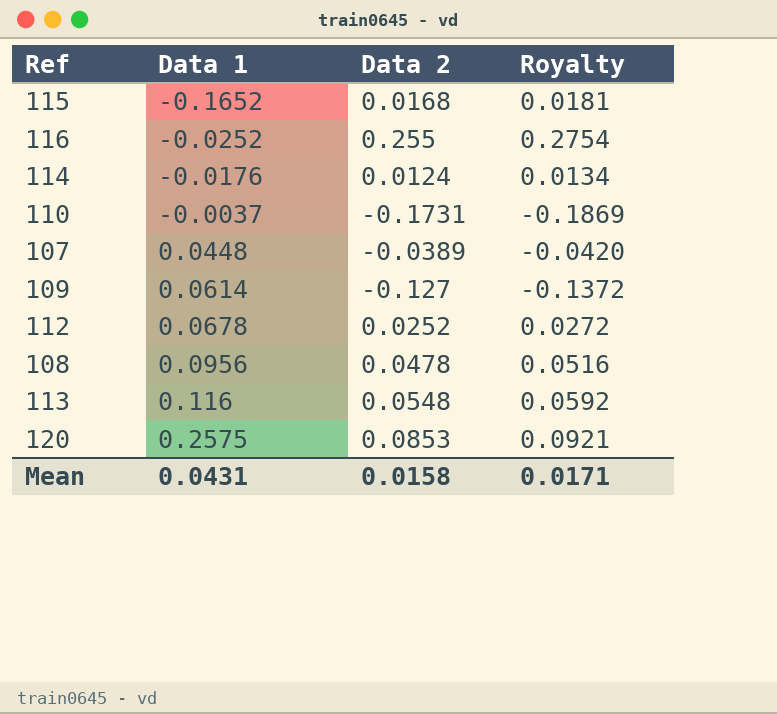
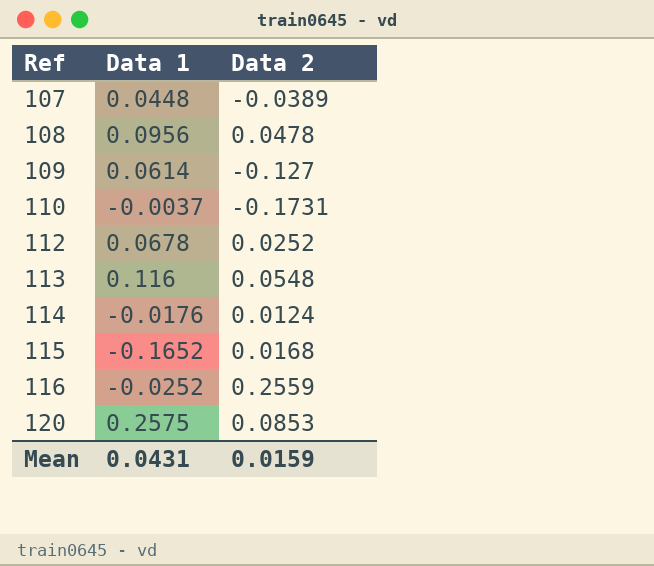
row order: Data 1 ascending -> Ref ascending
column Royalty | formula: [Data 2] * 1.08 -> none
116 | Data 2: 0.255 -> 0.2559
Mean | Data 2: 0.0158 -> 0.0159

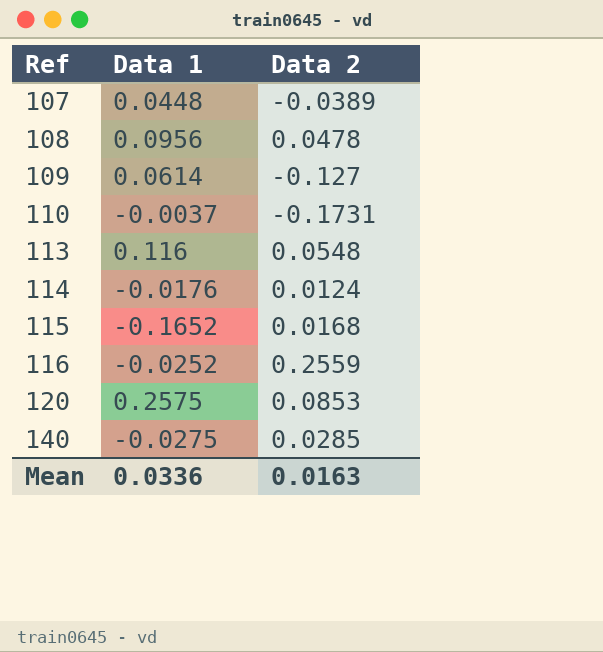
row 112: 0.0678 | 0.0252 -> none
row 140: none -> -0.0275 | 0.0285
Mean | Data 1: 0.0431 -> 0.0336
Mean | Data 2: 0.0159 -> 0.0163

